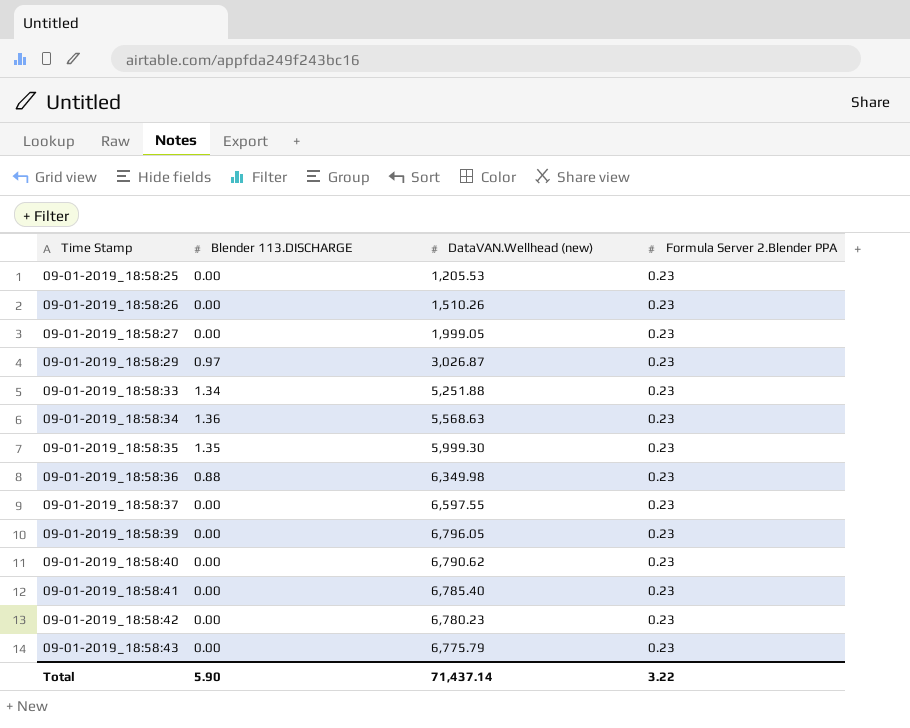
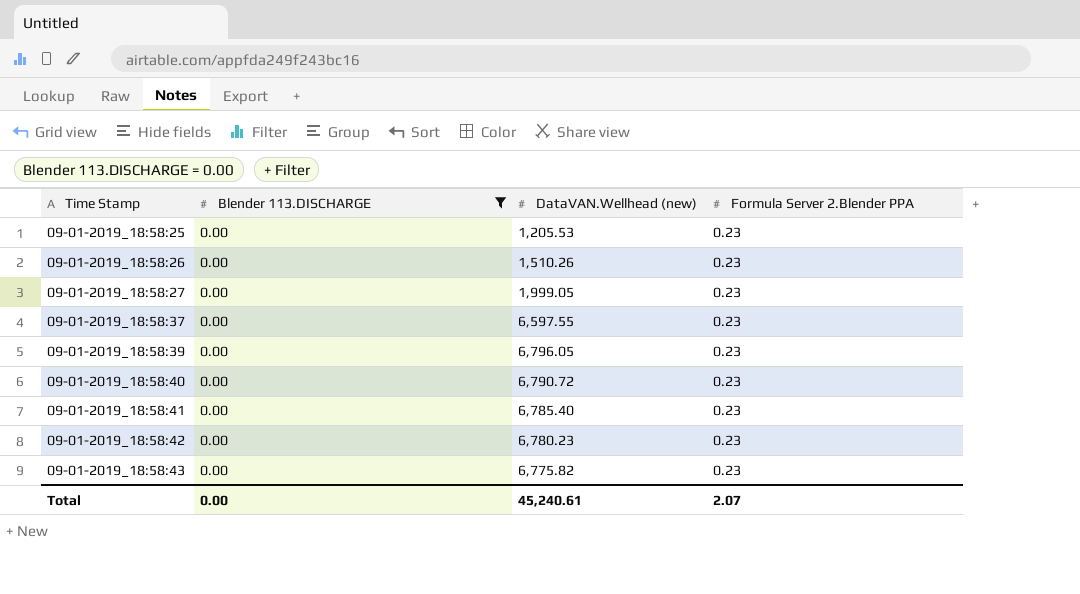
filter: none -> Blender 113.DISCHARGE = 0.00
09-01-2019_18:58:40 | DataVAN.Wellhead (new): 6,790.62 -> 6,790.72
09-01-2019_18:58:43 | DataVAN.Wellhead (new): 6,775.79 -> 6,775.82
Total | Blender 113.DISCHARGE: 5.90 -> 0.00
Total | DataVAN.Wellhead (new): 71,437.14 -> 45,240.61
Total | Formula Server 2.Blender PPA: 3.22 -> 2.07

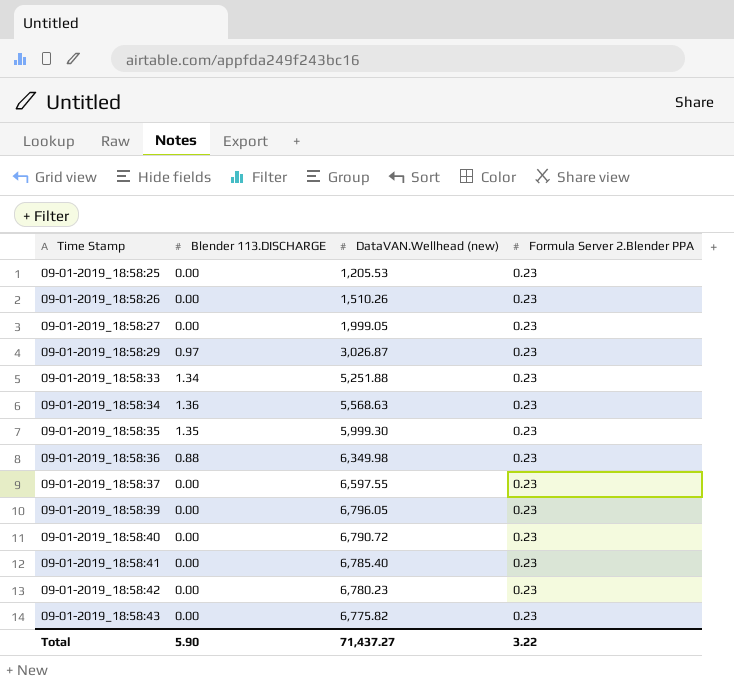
filter: Blender 113.DISCHARGE = 0.00 -> none
Total | Blender 113.DISCHARGE: 0.00 -> 5.90
Total | DataVAN.Wellhead (new): 45,240.61 -> 71,437.27
Total | Formula Server 2.Blender PPA: 2.07 -> 3.22

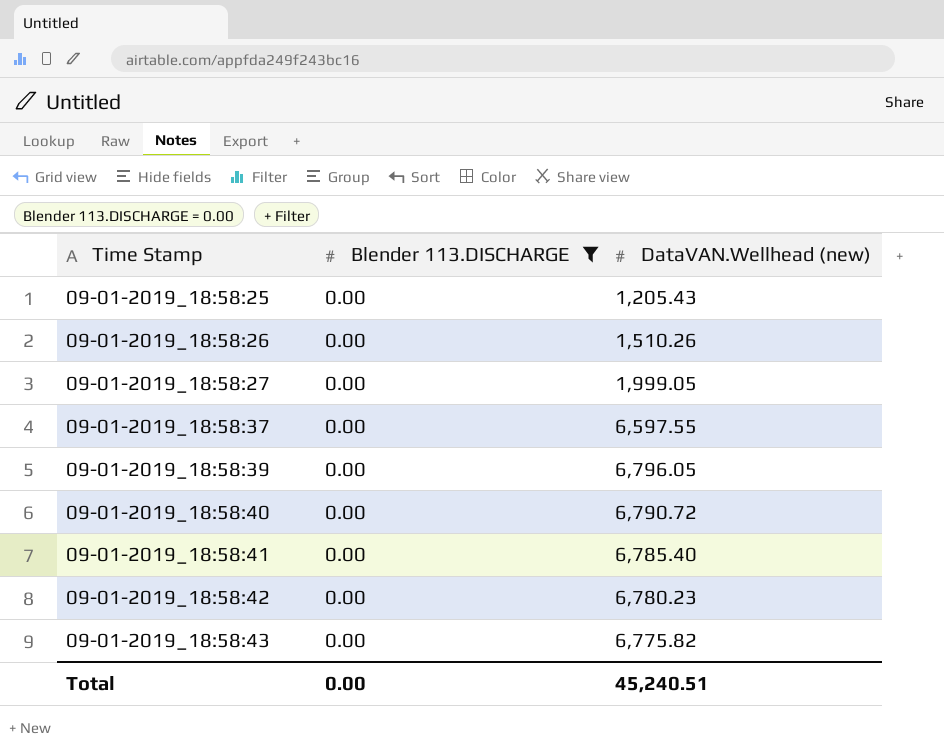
filter: none -> Blender 113.DISCHARGE = 0.00
column Formula Server 2.Blender PPA | position: 4 -> none
09-01-2019_18:58:25 | DataVAN.Wellhead (new): 1,205.53 -> 1,205.43
Total | Blender 113.DISCHARGE: 5.90 -> 0.00
Total | DataVAN.Wellhead (new): 71,437.27 -> 45,240.51

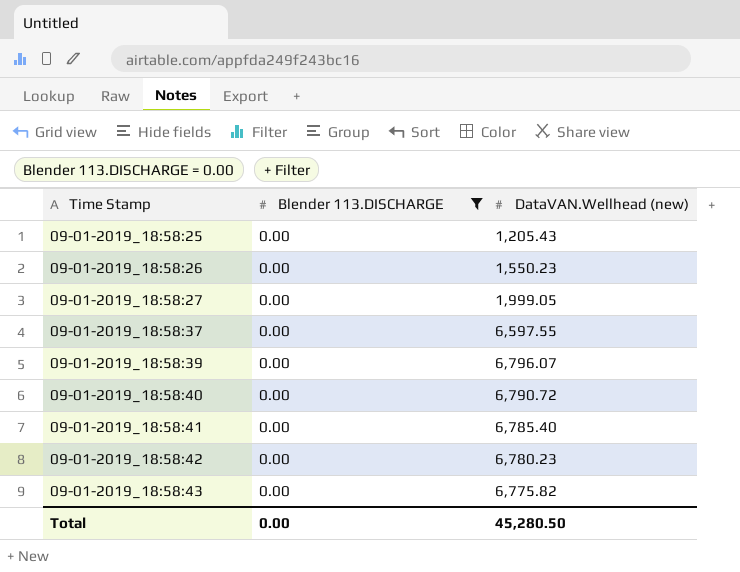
09-01-2019_18:58:26 | DataVAN.Wellhead (new): 1,510.26 -> 1,550.23
09-01-2019_18:58:39 | DataVAN.Wellhead (new): 6,796.05 -> 6,796.07
Total | DataVAN.Wellhead (new): 45,240.51 -> 45,280.50

